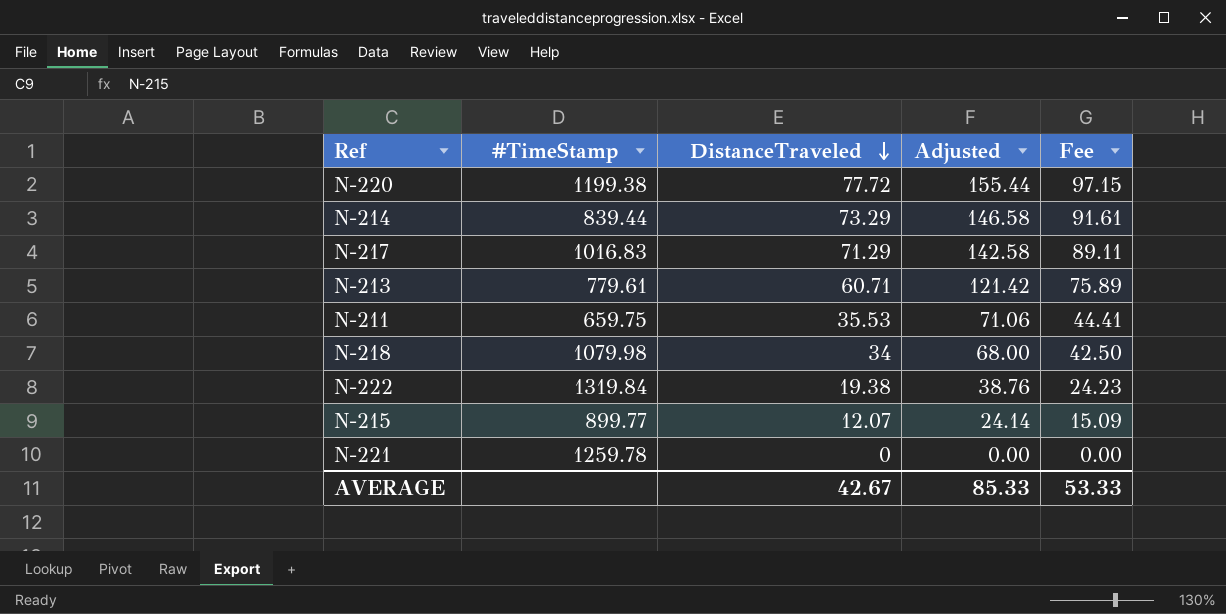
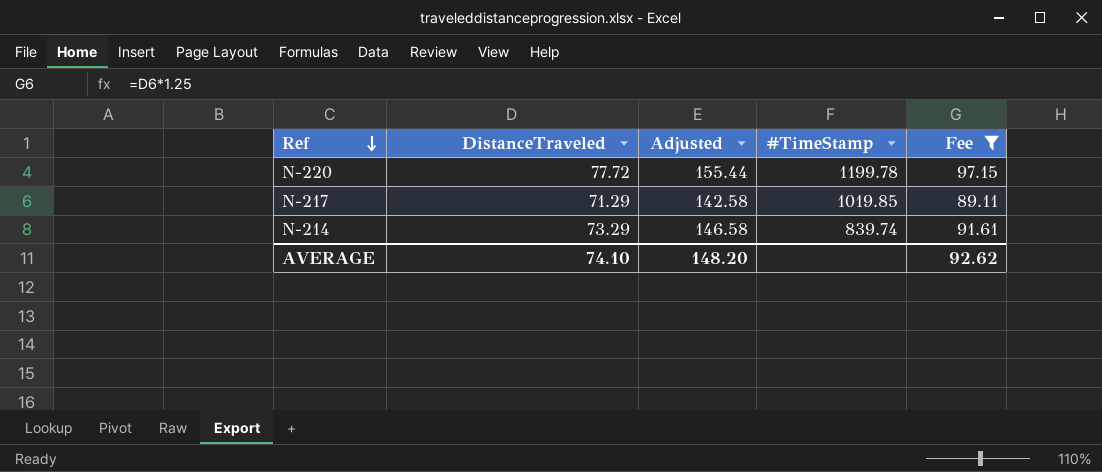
filter: none -> Fee >= 89.11
row order: DistanceTraveled descending -> Ref descending
column #TimeStamp | position: 2 -> 4
N-220 | #TimeStamp: 1199.38 -> 1199.78
N-217 | #TimeStamp: 1016.83 -> 1019.85
N-214 | #TimeStamp: 839.44 -> 839.74
AVERAGE | DistanceTraveled: 42.67 -> 74.10
AVERAGE | Adjusted: 85.33 -> 148.20
AVERAGE | Fee: 53.33 -> 92.62

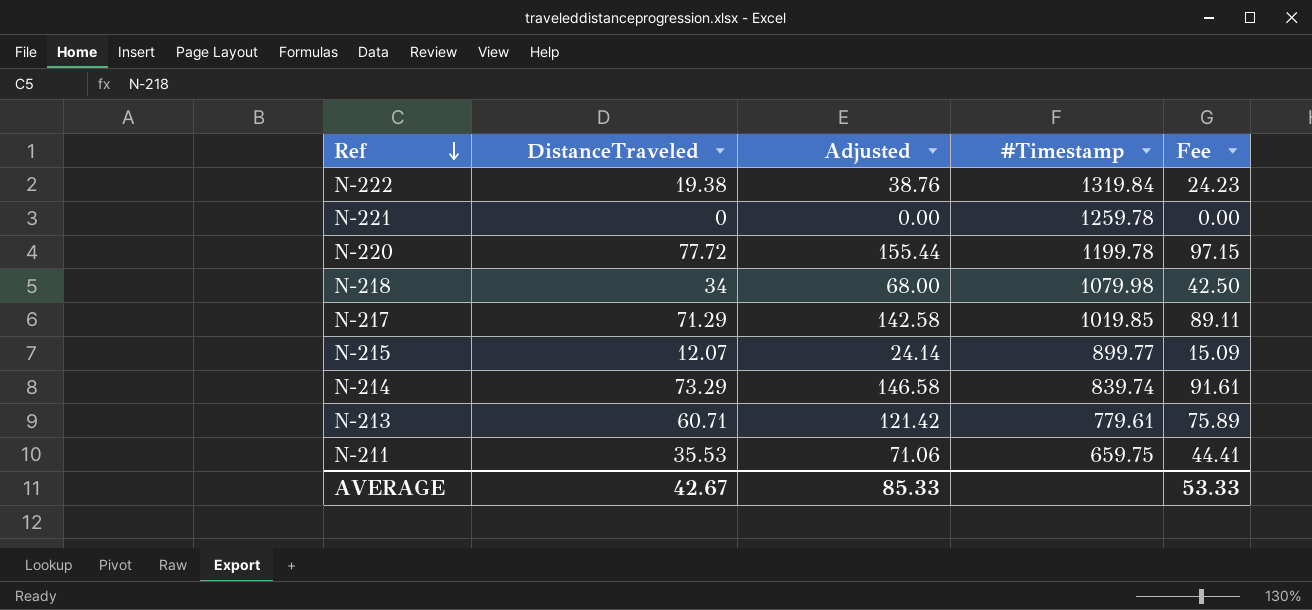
filter: Fee >= 89.11 -> none
column name: #TimeStamp -> #Timestamp
AVERAGE | DistanceTraveled: 74.10 -> 42.67
AVERAGE | Adjusted: 148.20 -> 85.33
AVERAGE | Fee: 92.62 -> 53.33

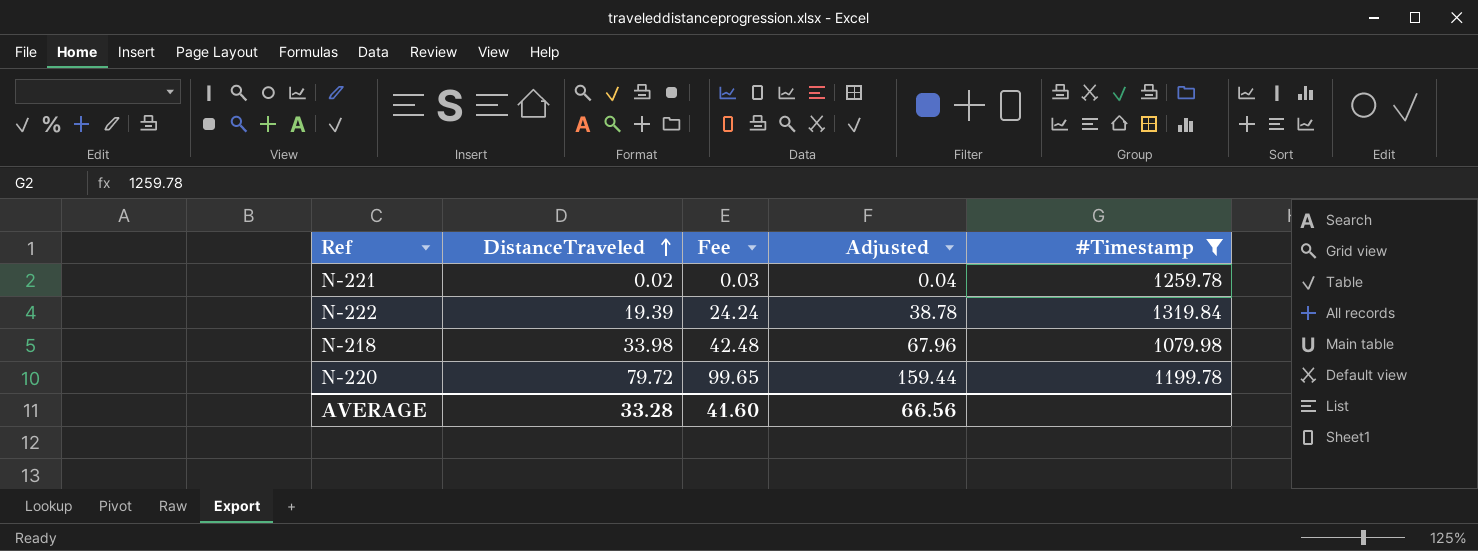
filter: none -> #Timestamp >= 1079.98
row order: Ref descending -> DistanceTraveled ascending
column Fee | position: 5 -> 3
N-221 | DistanceTraveled: 0 -> 0.02
N-221 | Fee: 0.00 -> 0.03
N-221 | Adjusted: 0.00 -> 0.04
N-222 | DistanceTraveled: 19.38 -> 19.39
N-222 | Fee: 24.23 -> 24.24
N-222 | Adjusted: 38.76 -> 38.78
N-218 | DistanceTraveled: 34 -> 33.98
N-218 | Fee: 42.50 -> 42.48
N-218 | Adjusted: 68.00 -> 67.96
N-220 | DistanceTraveled: 77.72 -> 79.72
N-220 | Fee: 97.15 -> 99.65
N-220 | Adjusted: 155.44 -> 159.44
AVERAGE | DistanceTraveled: 42.67 -> 33.28
AVERAGE | Fee: 53.33 -> 41.60
AVERAGE | Adjusted: 85.33 -> 66.56

